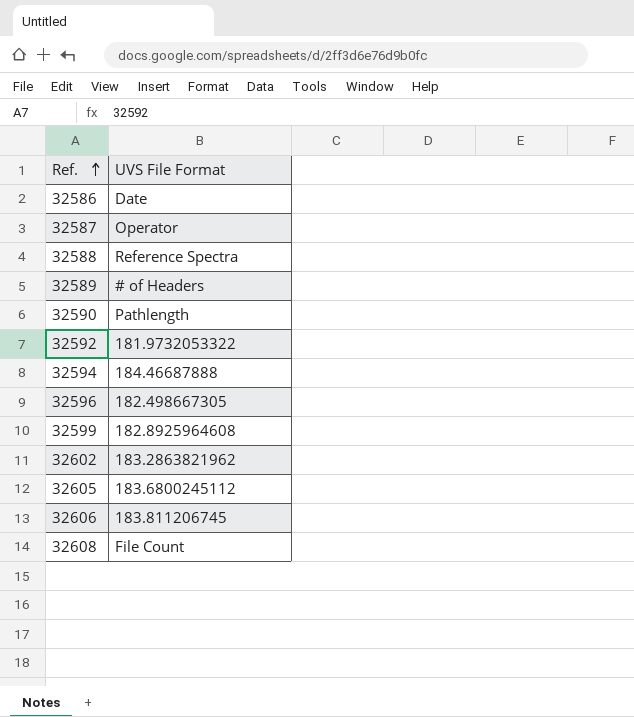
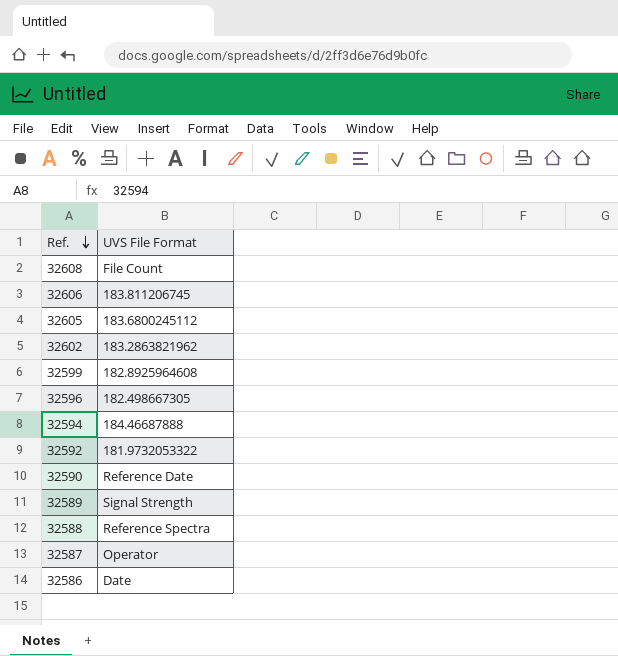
row order: Ref. ascending -> Ref. descending
32590 | UVS File Format: Pathlength -> Reference Date
32589 | UVS File Format: # of Headers -> Signal Strength

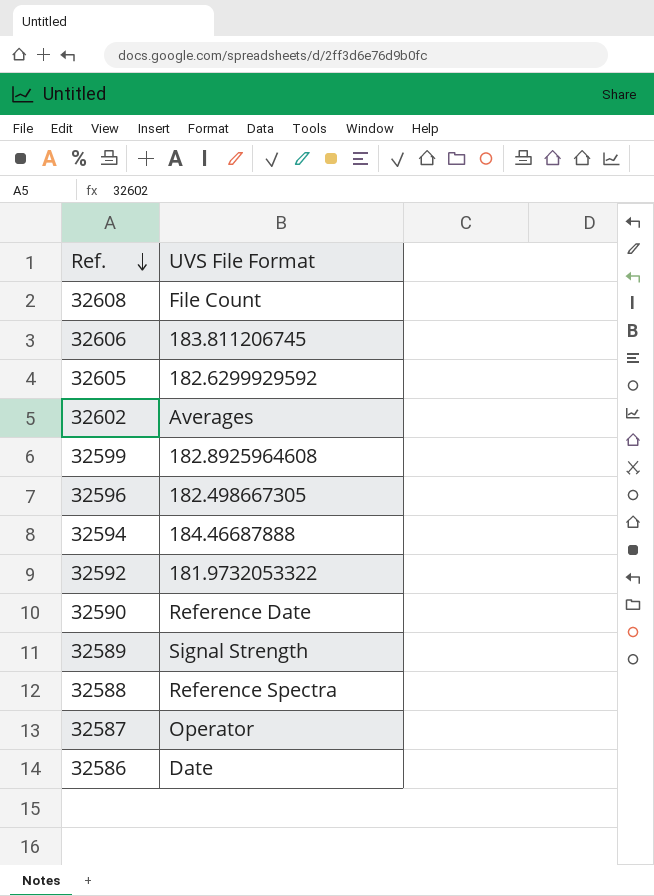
32605 | UVS File Format: 183.6800245112 -> 182.6299929592
32602 | UVS File Format: 183.2863821962 -> Averages

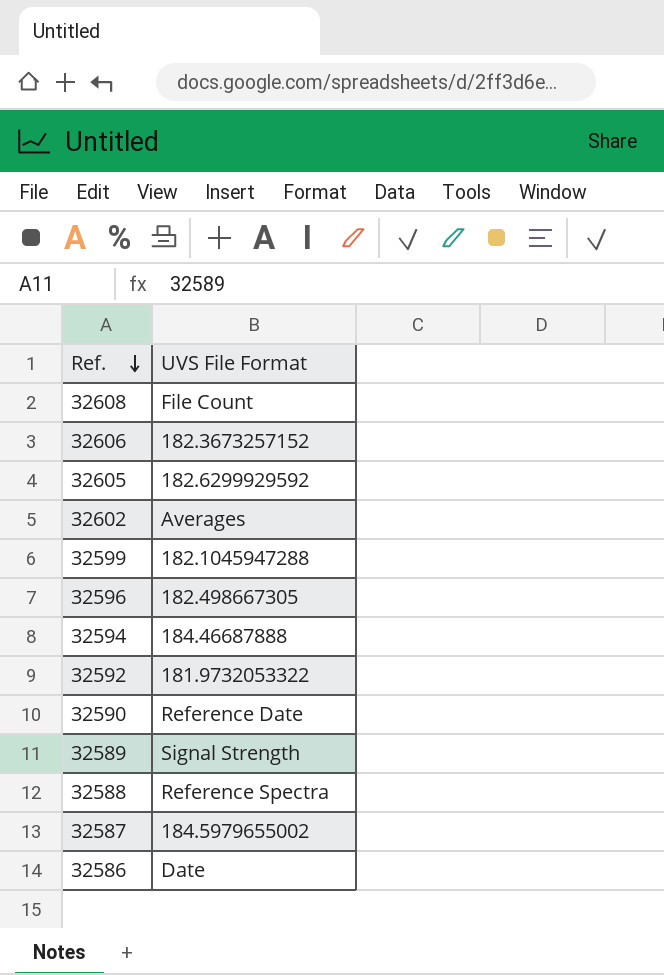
32606 | UVS File Format: 183.811206745 -> 182.3673257152
32599 | UVS File Format: 182.8925964608 -> 182.1045947288
32587 | UVS File Format: Operator -> 184.5979655002

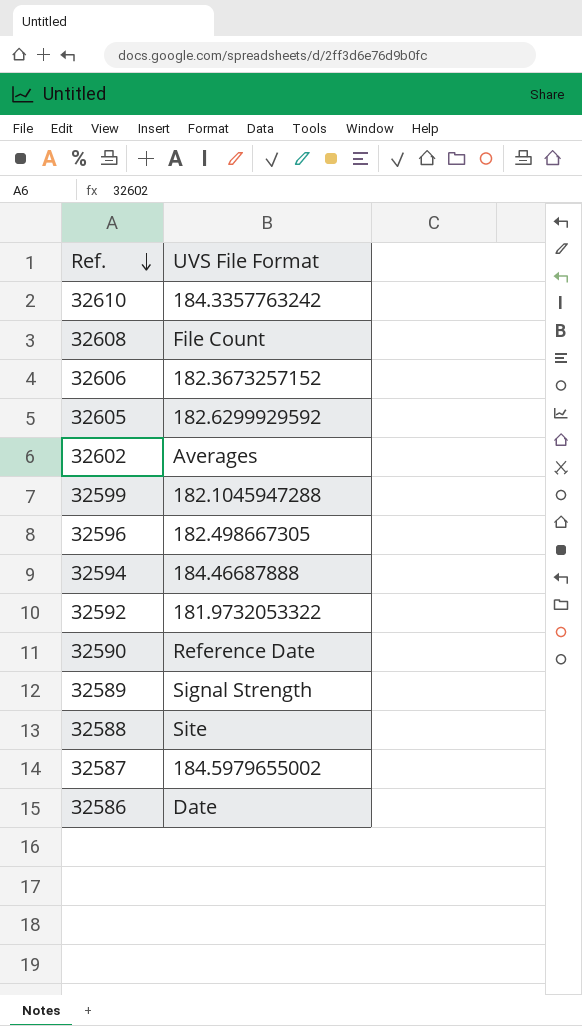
row 32610: none -> 184.3357763242
32588 | UVS File Format: Reference Spectra -> Site

